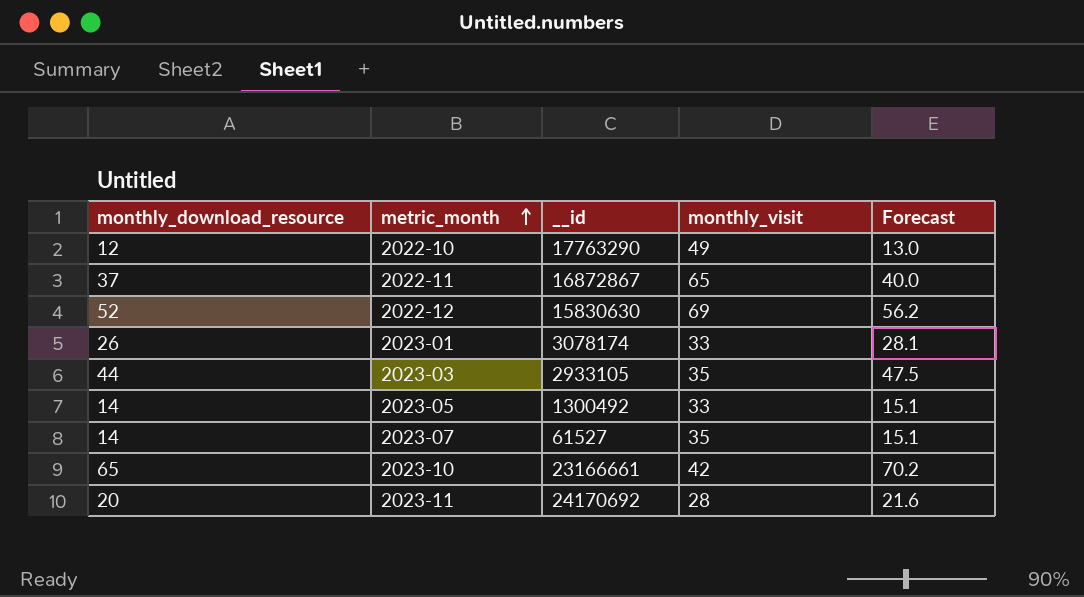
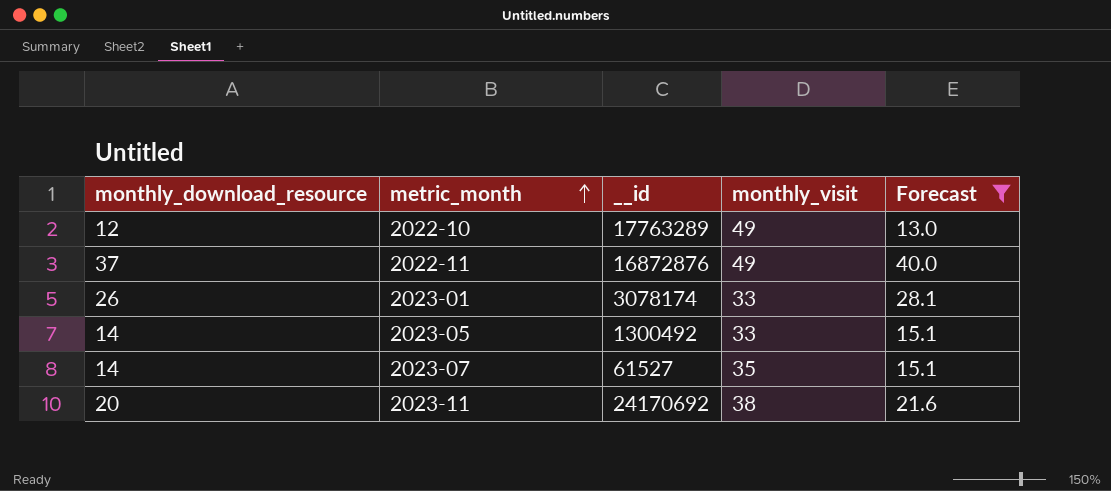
filter: none -> Forecast <= 40.0
2022-10 | __id: 17763290 -> 17763289
2022-11 | __id: 16872867 -> 16872876
2022-11 | monthly_visit: 65 -> 49
2023-11 | monthly_visit: 28 -> 38

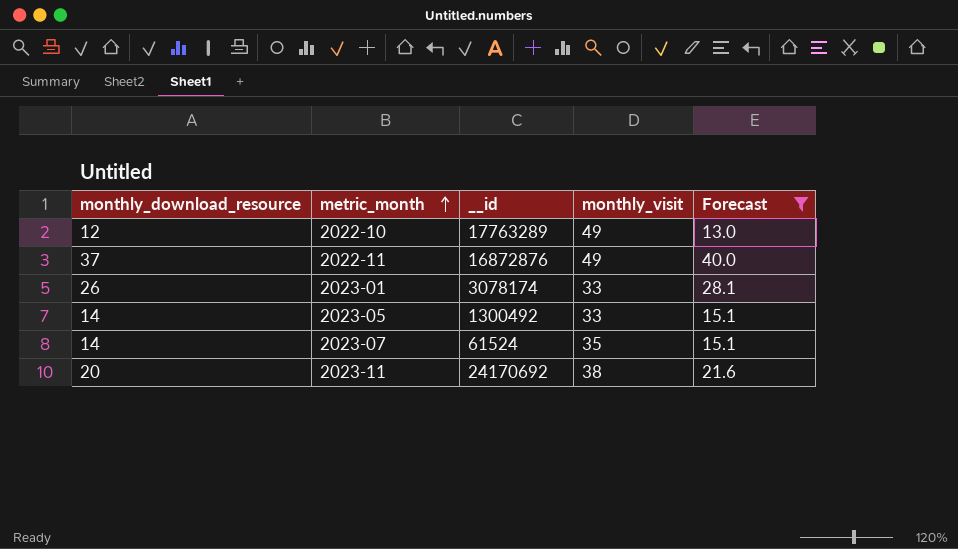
2023-07 | __id: 61527 -> 61524

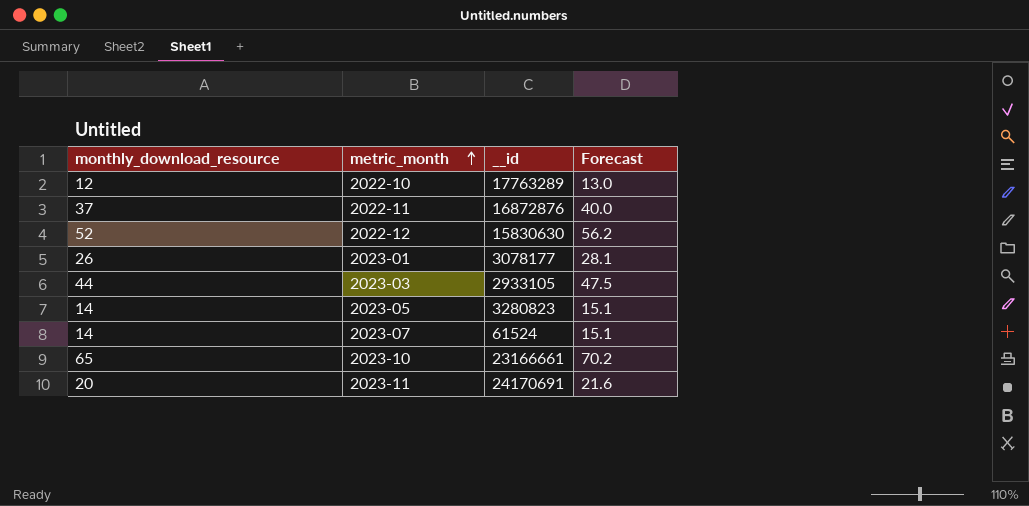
filter: Forecast <= 40.0 -> none
column monthly_visit | position: 4 -> none
2023-01 | __id: 3078174 -> 3078177
2023-05 | __id: 1300492 -> 3280823
2023-11 | __id: 24170692 -> 24170691

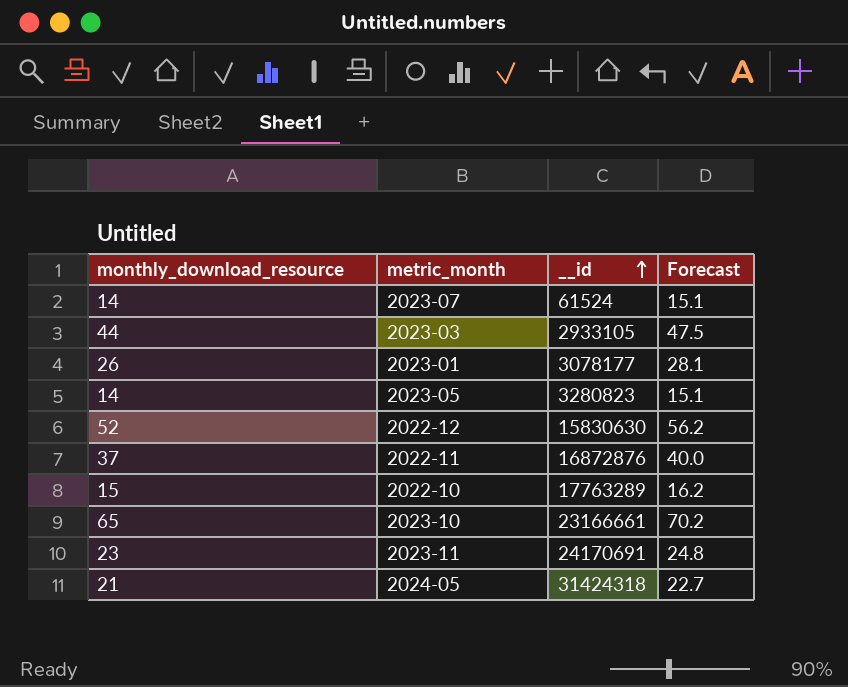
row order: metric_month ascending -> __id ascending
2022-10 | monthly_download_resource: 12 -> 15
2022-10 | Forecast: 13.0 -> 16.2
2023-11 | monthly_download_resource: 20 -> 23
2023-11 | Forecast: 21.6 -> 24.8
row 2024-05: none -> 21 | 31424318 | 22.7

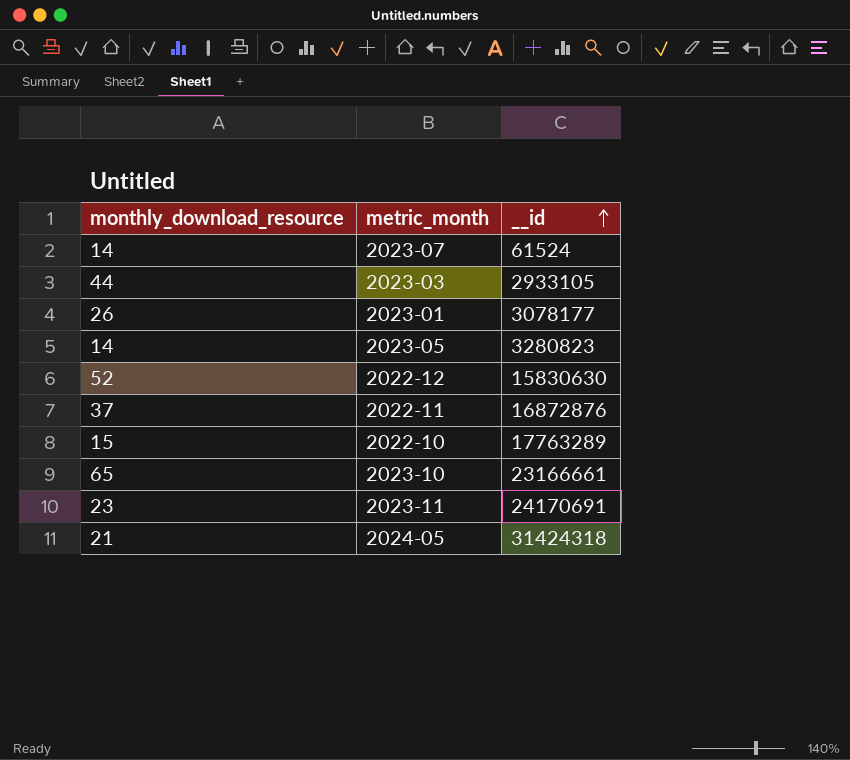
column Forecast | formula: [monthly_download_resource] * 1.08 -> none

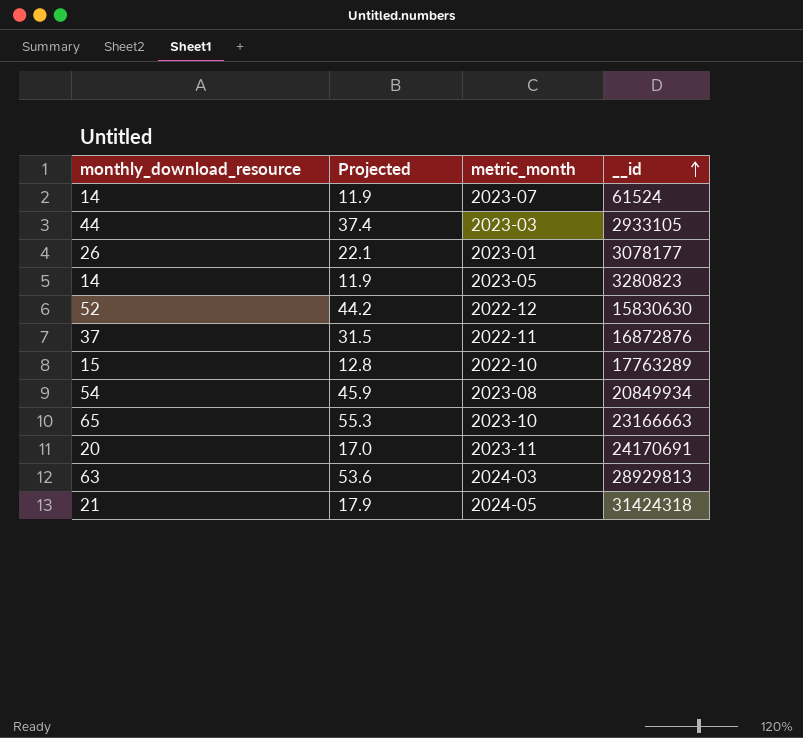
column Projected | formula: none -> [monthly_download_resource] * 0.85
row 2023-08: none -> 54 | 45.9 | 20849934
2023-10 | __id: 23166661 -> 23166663
2023-11 | monthly_download_resource: 23 -> 20
row 2024-03: none -> 63 | 53.6 | 28929813

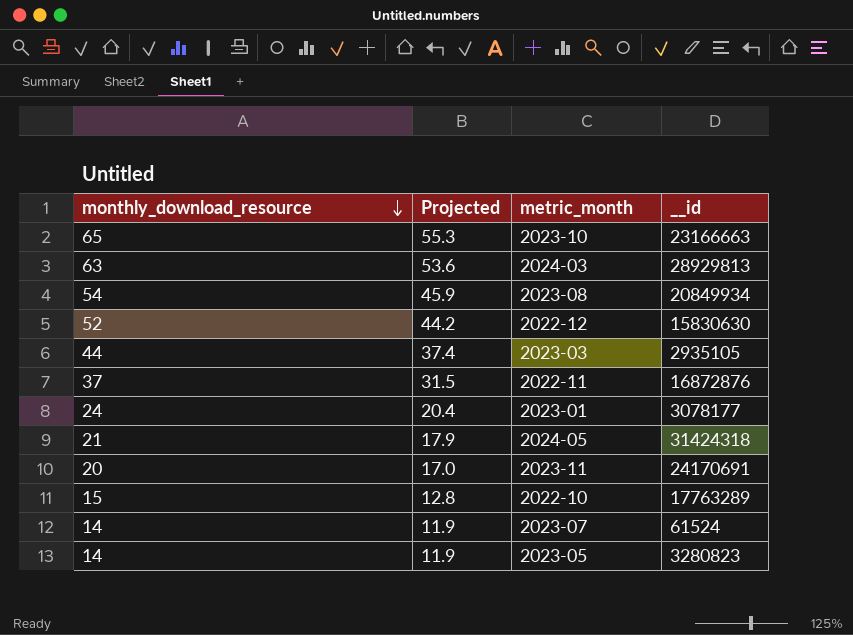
row order: __id ascending -> monthly_download_resource descending
2023-03 | __id: 2933105 -> 2935105
2023-01 | monthly_download_resource: 26 -> 24
2023-01 | Projected: 22.1 -> 20.4

